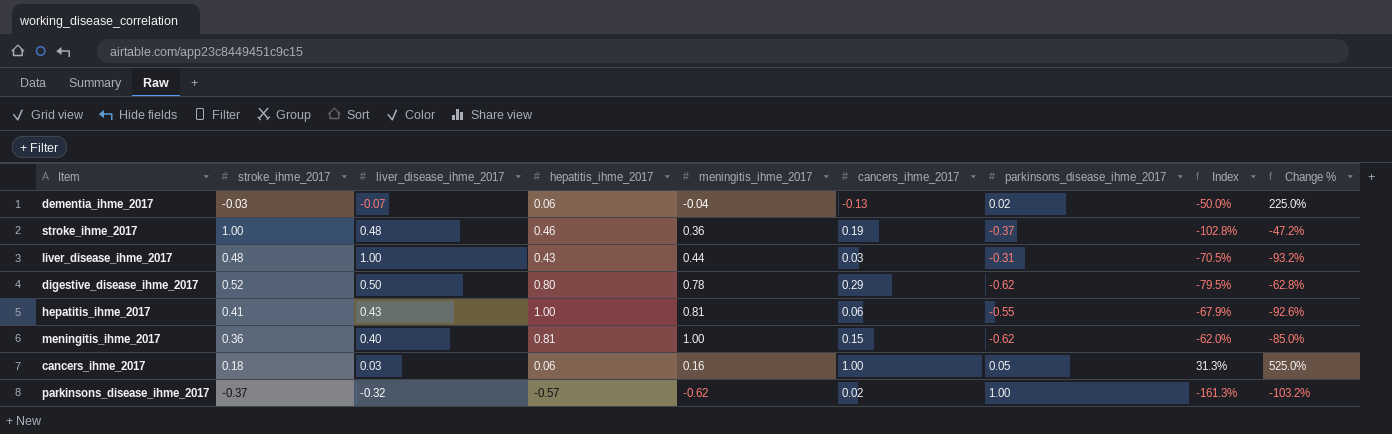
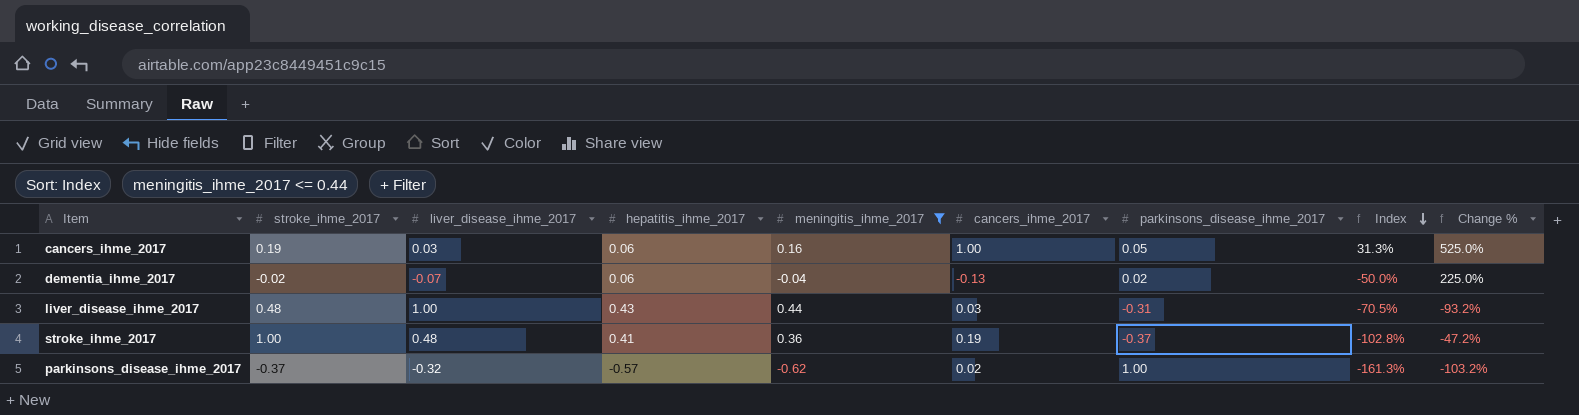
filter: none -> meningitis_ihme_2017 <= 0.44
row order: none -> Index descending
cancers_ihme_2017 | stroke_ihme_2017: 0.18 -> 0.19
dementia_ihme_2017 | stroke_ihme_2017: -0.03 -> -0.02
stroke_ihme_2017 | hepatitis_ihme_2017: 0.46 -> 0.41

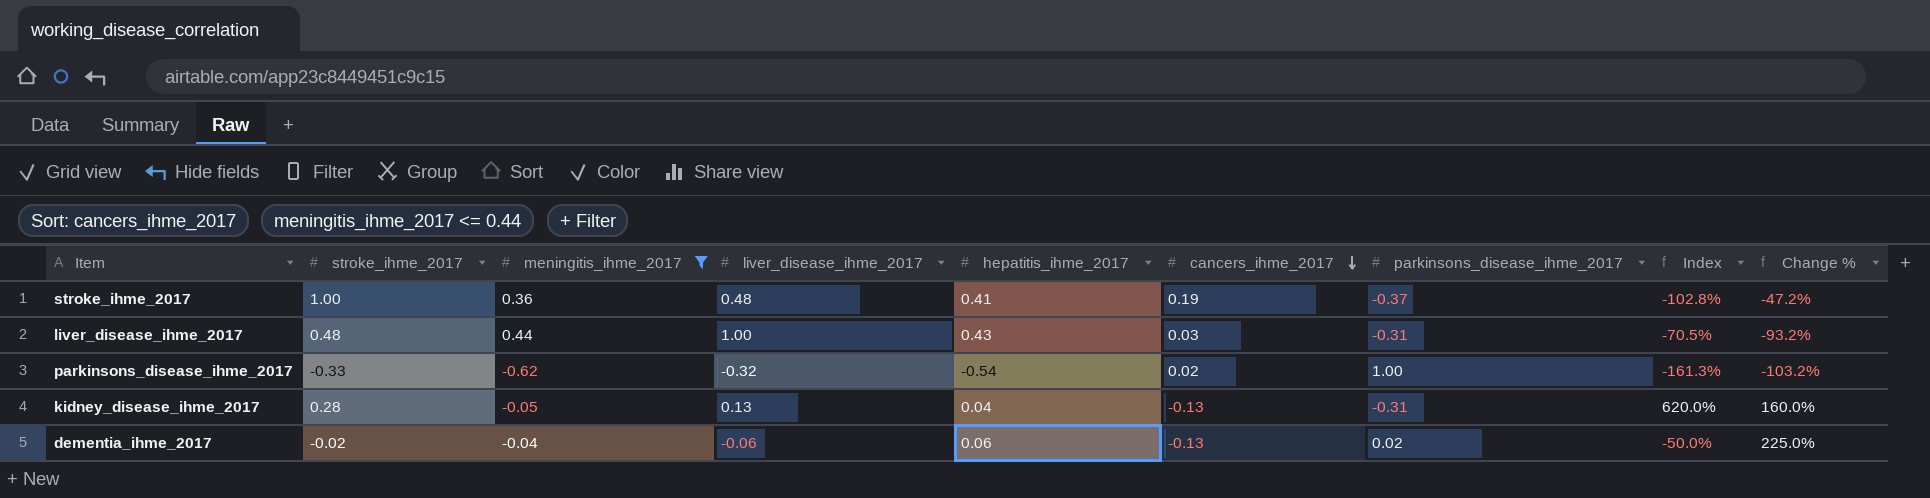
row order: Index descending -> cancers_ihme_2017 descending
column meningitis_ihme_2017 | position: 5 -> 3
row cancers_ihme_2017: 0.19 | 0.03 | 0.06 | 0.16 | 1.00 | 0.05 | 31.3% | 525.0% -> none
parkinsons_disease_ihme_2017 | stroke_ihme_2017: -0.37 -> -0.33
parkinsons_disease_ihme_2017 | hepatitis_ihme_2017: -0.57 -> -0.54
row kidney_disease_ihme_2017: none -> 0.28 | -0.05 | 0.13 | 0.04 | -0.13 | -0.31 | 620.0% | 160.0%
dementia_ihme_2017 | liver_disease_ihme_2017: -0.07 -> -0.06

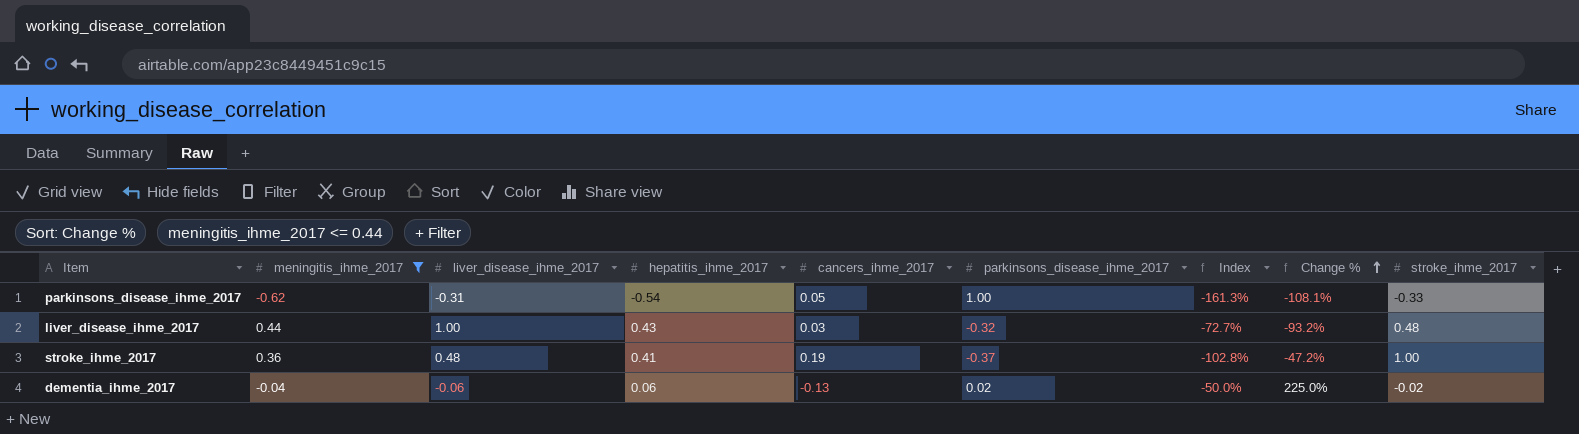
row order: cancers_ihme_2017 descending -> Change % ascending
column stroke_ihme_2017 | position: 2 -> 9
row kidney_disease_ihme_2017: 0.28 | -0.05 | 0.13 | 0.04 | -0.13 | -0.31 | 620.0% | 160.0% -> none
parkinsons_disease_ihme_2017 | liver_disease_ihme_2017: -0.32 -> -0.31
parkinsons_disease_ihme_2017 | cancers_ihme_2017: 0.02 -> 0.05
parkinsons_disease_ihme_2017 | Change %: -103.2% -> -108.1%
liver_disease_ihme_2017 | parkinsons_disease_ihme_2017: -0.31 -> -0.32
liver_disease_ihme_2017 | Index: -70.5% -> -72.7%

